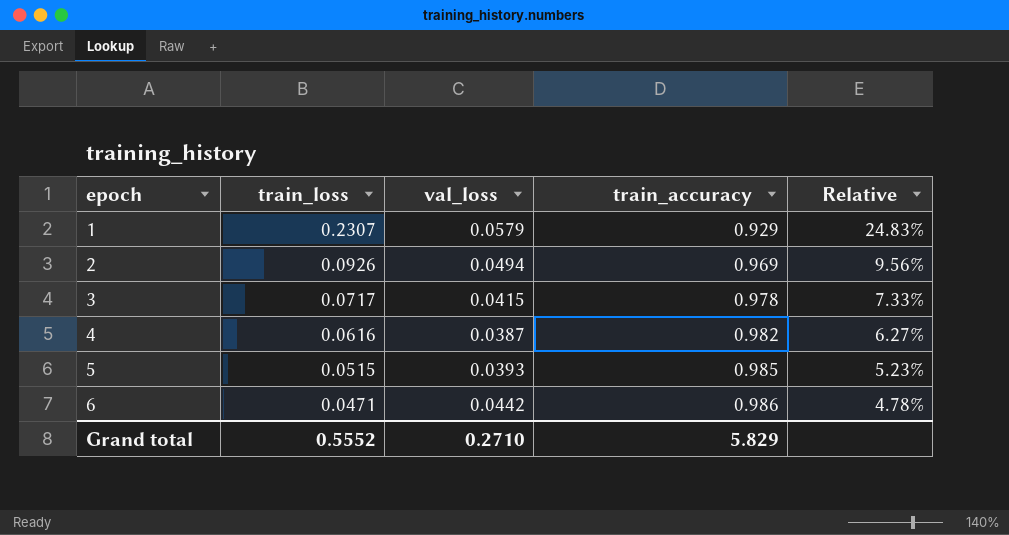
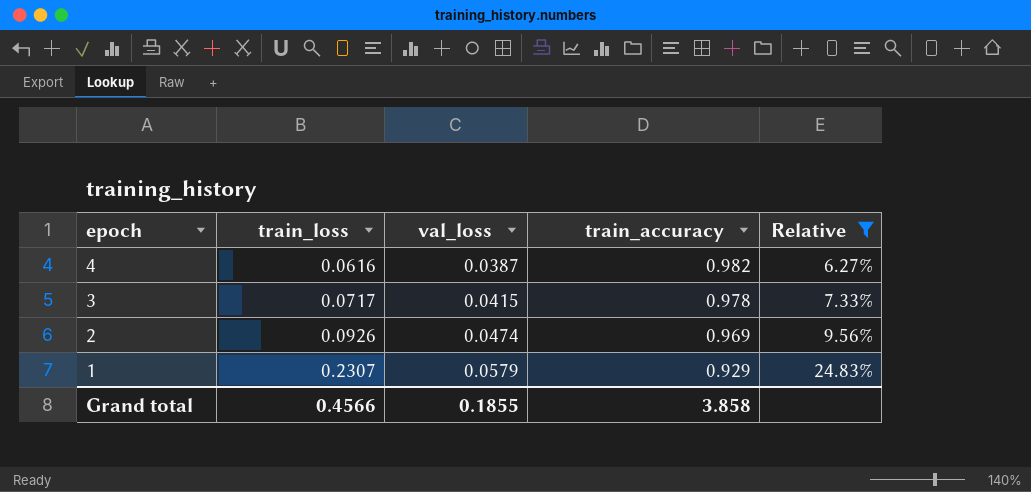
filter: none -> Relative >= 6.27%
row order: epoch ascending -> epoch descending
2 | val_loss: 0.0494 -> 0.0474
Grand total | train_loss: 0.5552 -> 0.4566
Grand total | val_loss: 0.2710 -> 0.1855
Grand total | train_accuracy: 5.829 -> 3.858

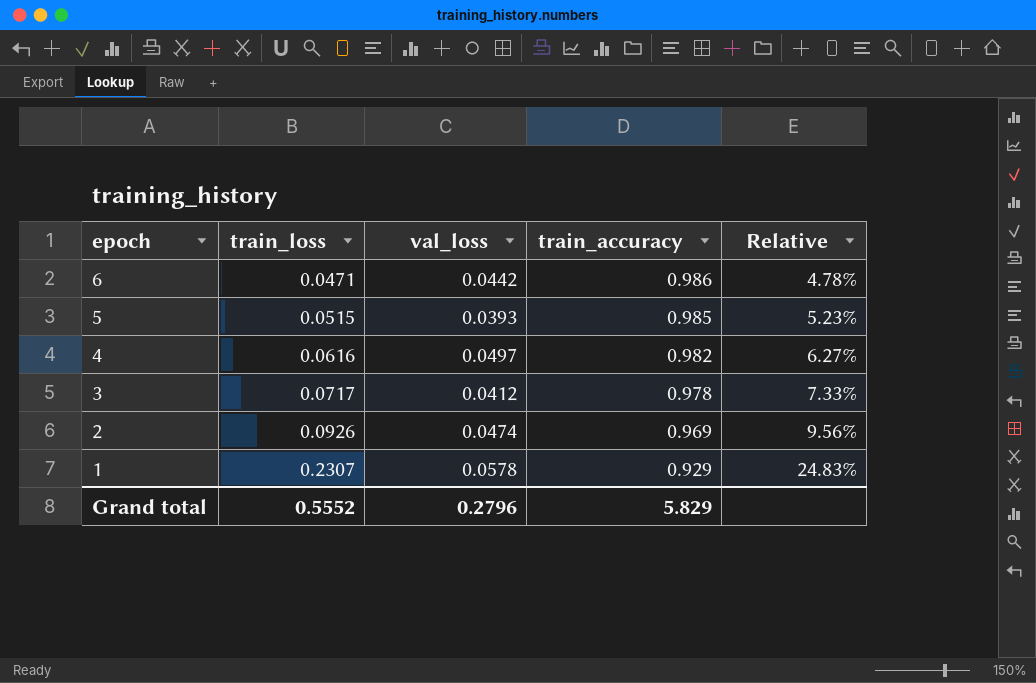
filter: Relative >= 6.27% -> none
4 | val_loss: 0.0387 -> 0.0497
3 | val_loss: 0.0415 -> 0.0412
1 | val_loss: 0.0579 -> 0.0578
Grand total | train_loss: 0.4566 -> 0.5552
Grand total | val_loss: 0.1855 -> 0.2796
Grand total | train_accuracy: 3.858 -> 5.829

